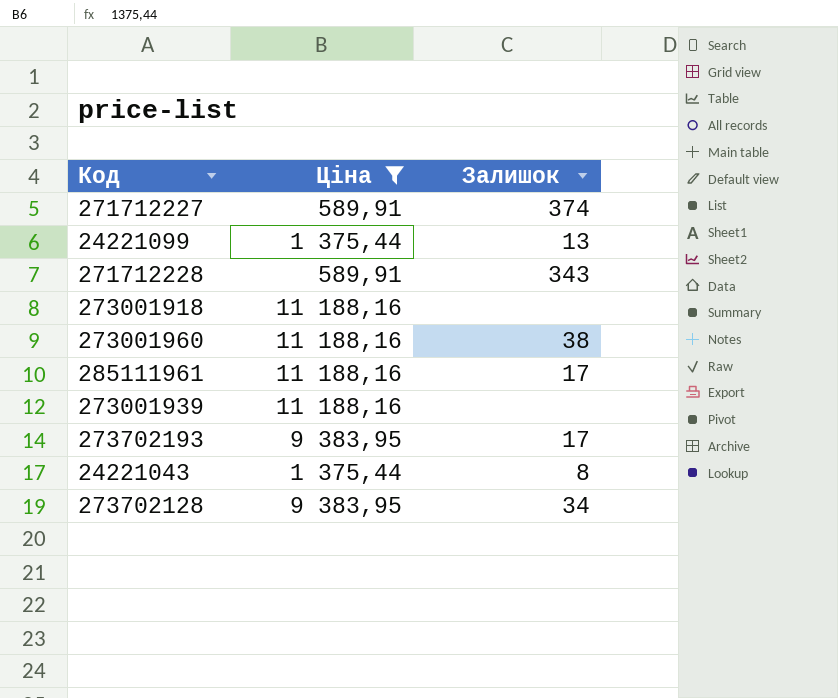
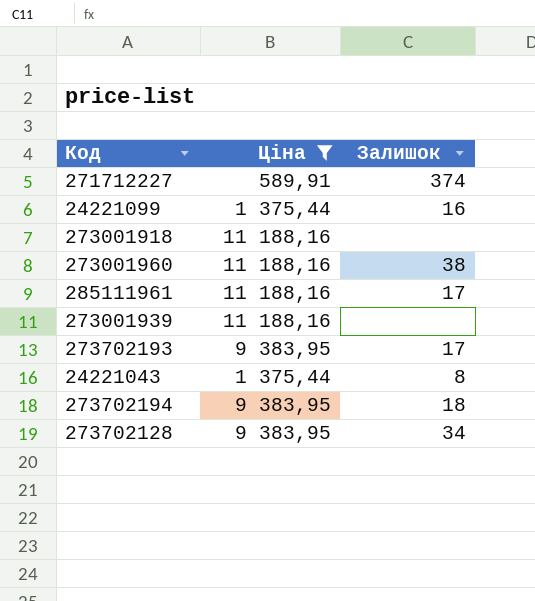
row 271712228: 589,91 | 343 -> none
24221099 | Залишок: 13 -> 16
row 273702194: none -> 9 383,95 | 18

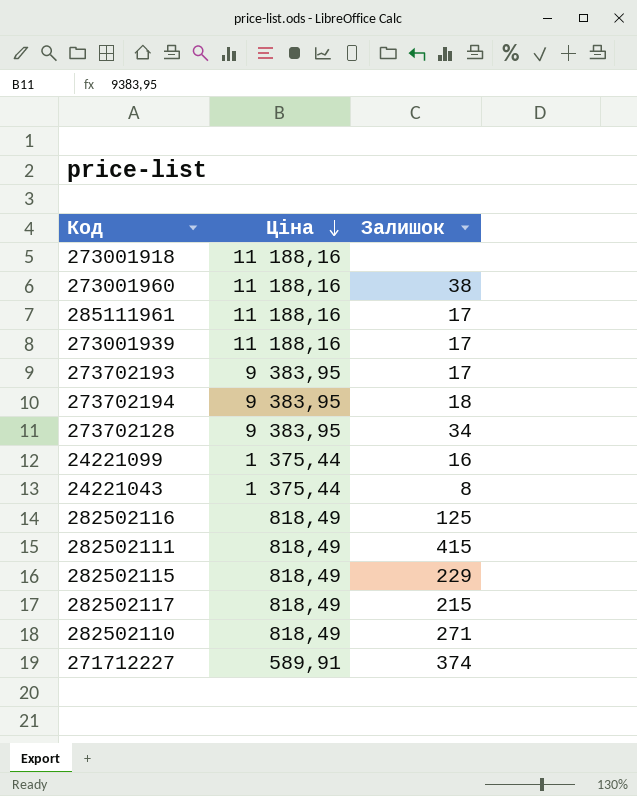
filter: Ціна != 818,49 -> none
row order: none -> Ціна descending
273001939 | Залишок: none -> 17

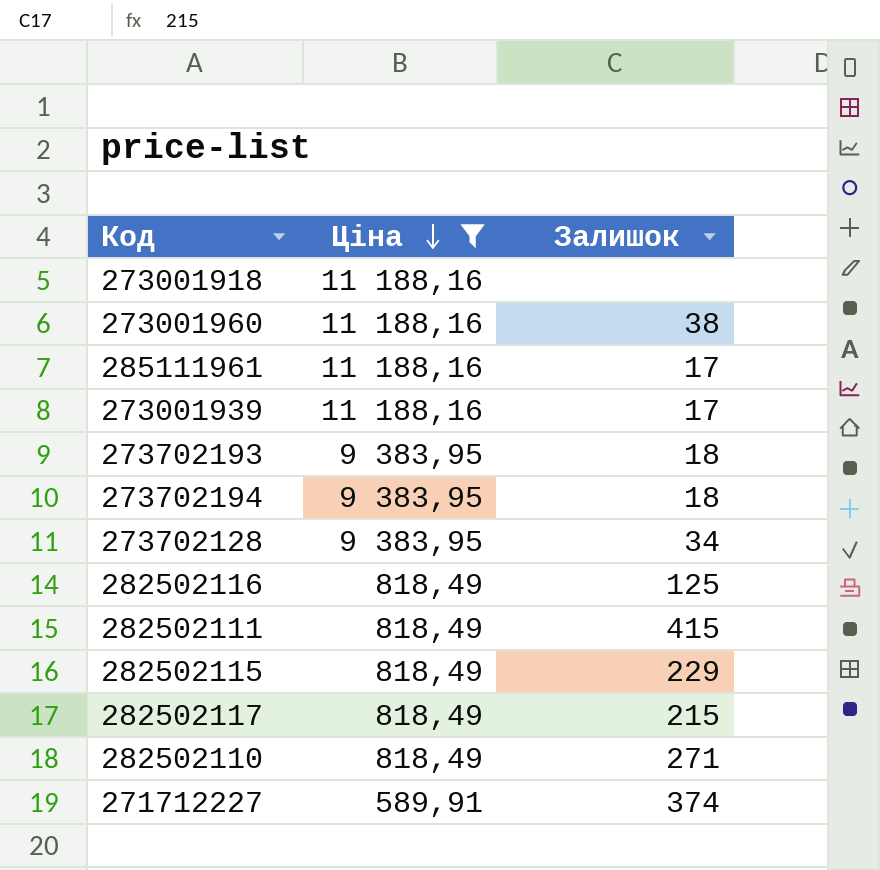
filter: none -> Ціна != 1 375,44
273702193 | Залишок: 17 -> 18

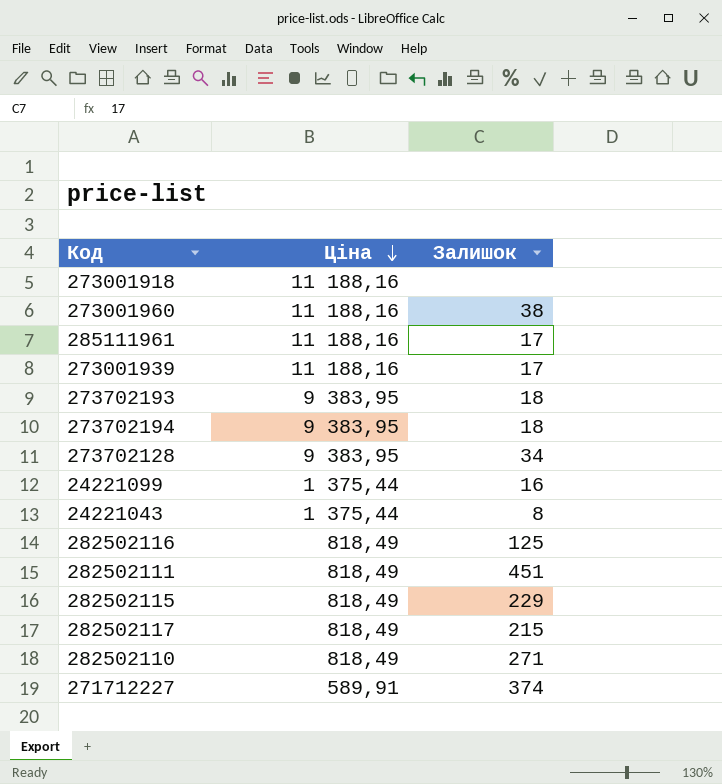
filter: Ціна != 1 375,44 -> none
282502111 | Залишок: 415 -> 451

